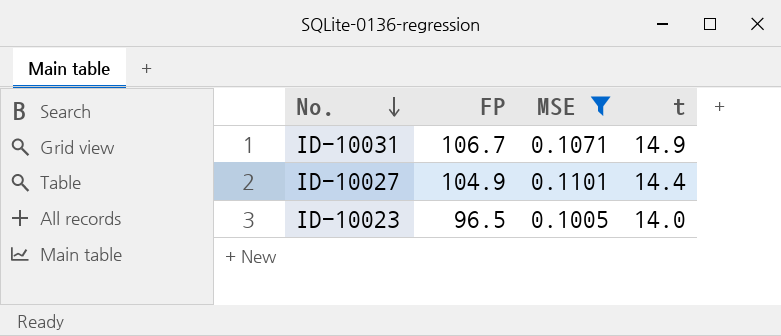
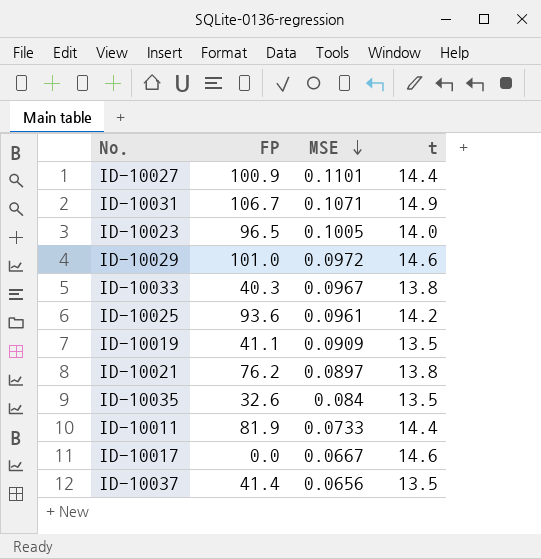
filter: MSE >= 0.1005 -> none
row order: No. descending -> MSE descending
ID-10027 | FP: 104.9 -> 100.9

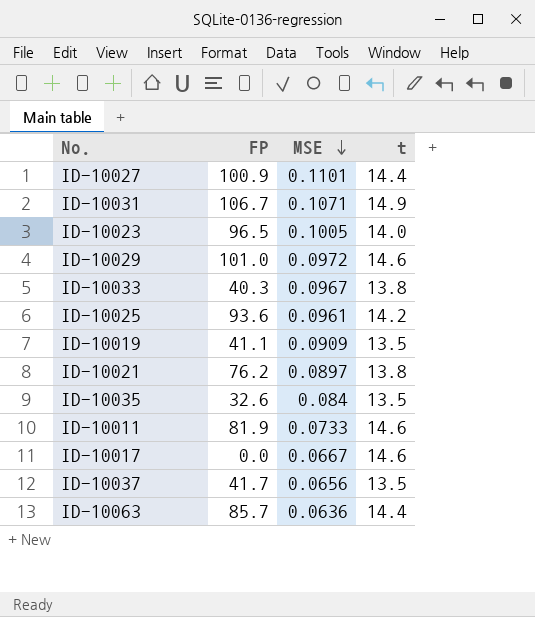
ID-10011 | t: 14.4 -> 14.6
ID-10037 | FP: 41.4 -> 41.7
row ID-10063: none -> 85.7 | 0.0636 | 14.4

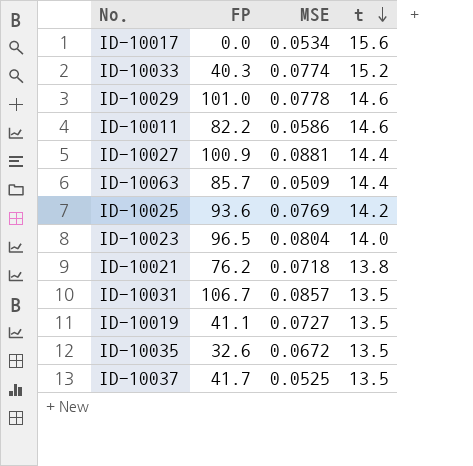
row order: MSE descending -> t descending
ID-10017 | MSE: 0.0667 -> 0.0534
ID-10017 | t: 14.6 -> 15.6
ID-10033 | MSE: 0.0967 -> 0.0774
ID-10033 | t: 13.8 -> 15.2
ID-10029 | MSE: 0.0972 -> 0.0778
ID-10011 | FP: 81.9 -> 82.2
ID-10011 | MSE: 0.0733 -> 0.0586
ID-10027 | MSE: 0.1101 -> 0.0881
ID-10063 | MSE: 0.0636 -> 0.0509
ID-10025 | MSE: 0.0961 -> 0.0769
ID-10023 | MSE: 0.1005 -> 0.0804
ID-10021 | MSE: 0.0897 -> 0.0718
ID-10031 | MSE: 0.1071 -> 0.0857
ID-10031 | t: 14.9 -> 13.5
ID-10019 | MSE: 0.0909 -> 0.0727
ID-10035 | MSE: 0.084 -> 0.0672
ID-10037 | MSE: 0.0656 -> 0.0525

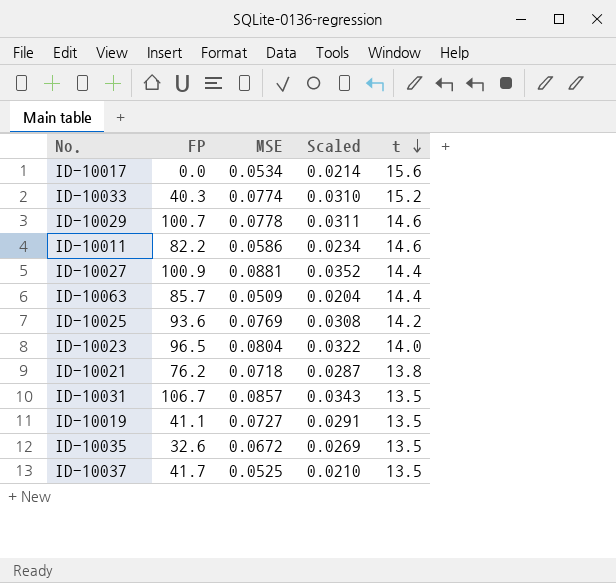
column Scaled | formula: none -> [MSE] * 0.4
ID-10029 | FP: 101.0 -> 100.7

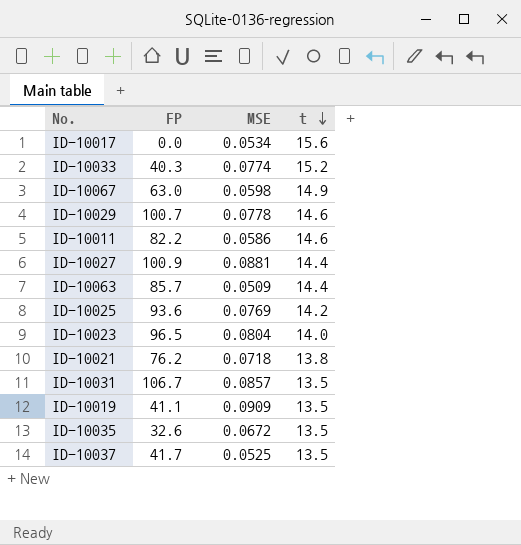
column Scaled | formula: [MSE] * 0.4 -> none
row ID-10067: none -> 63.0 | 0.0598 | 14.9
ID-10019 | MSE: 0.0727 -> 0.0909

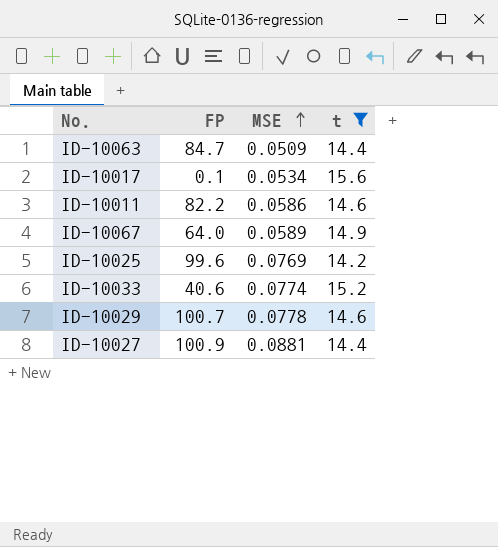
filter: none -> t >= 14.2
row order: t descending -> MSE ascending
ID-10063 | FP: 85.7 -> 84.7
ID-10017 | FP: 0.0 -> 0.1
ID-10067 | FP: 63.0 -> 64.0
ID-10067 | MSE: 0.0598 -> 0.0589
ID-10025 | FP: 93.6 -> 99.6
ID-10033 | FP: 40.3 -> 40.6

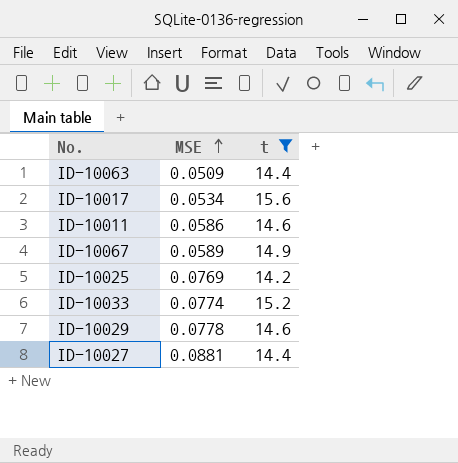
column FP | position: 2 -> none

